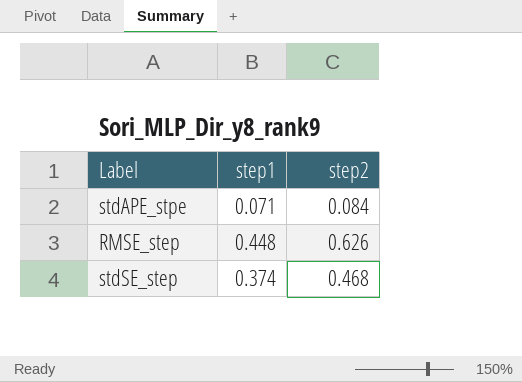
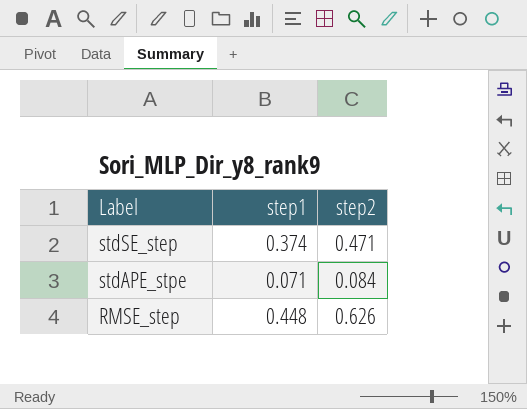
row order: none -> Label descending
stdSE_step | step2: 0.468 -> 0.471

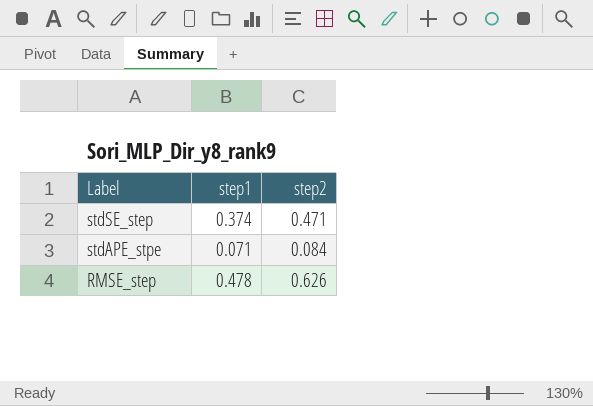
RMSE_step | step1: 0.448 -> 0.478

